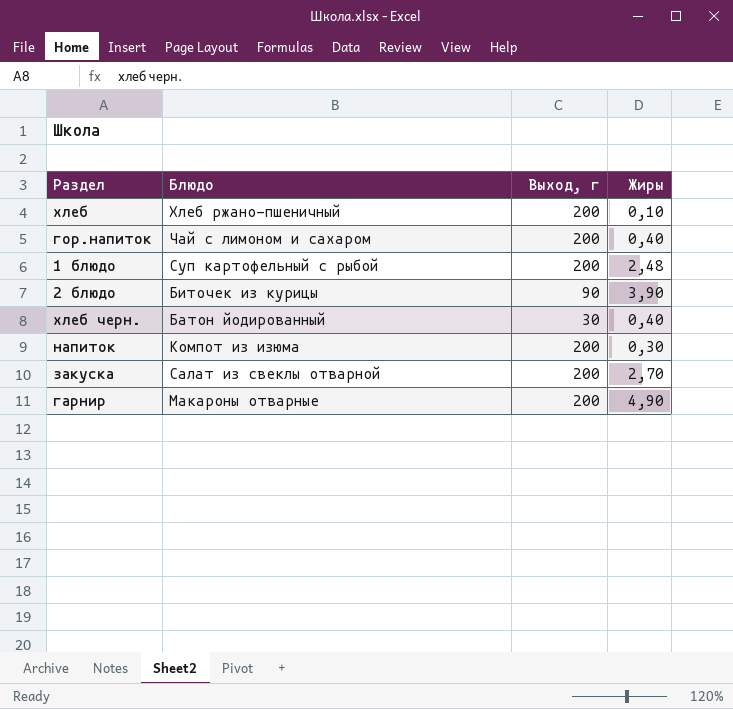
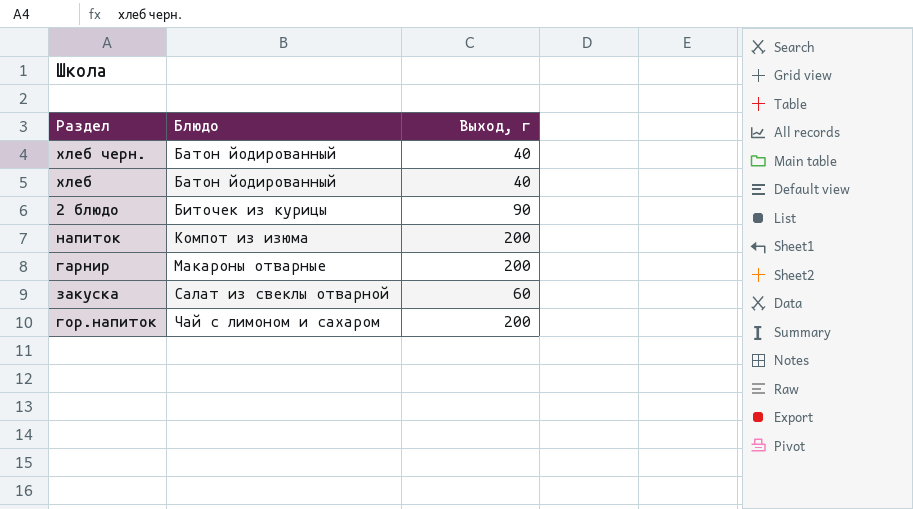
row order: none -> Блюдо ascending
column Жиры | position: 4 -> none
row 1 блюдо: Суп картофельный с рыбой | 200 | 2,48 -> none
хлеб черн. | Выход, г: 30 -> 40
хлеб | Блюдо: Хлеб ржано-пшеничный -> Батон йодированный
хлеб | Выход, г: 200 -> 40
закуска | Выход, г: 200 -> 60

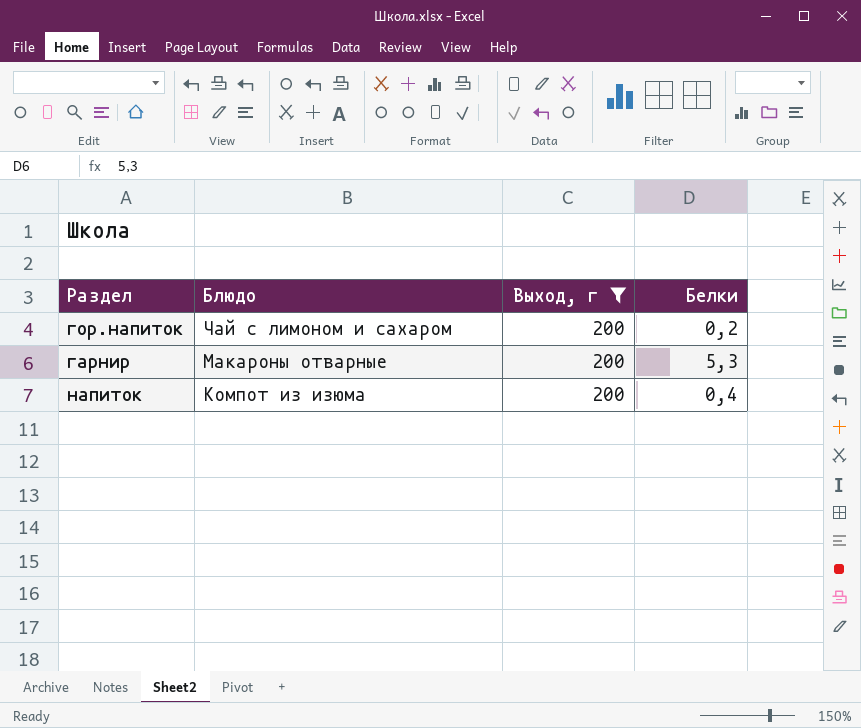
filter: none -> Выход, г = 200
row order: Блюдо ascending -> Блюдо descending
column Белки | position: none -> 4

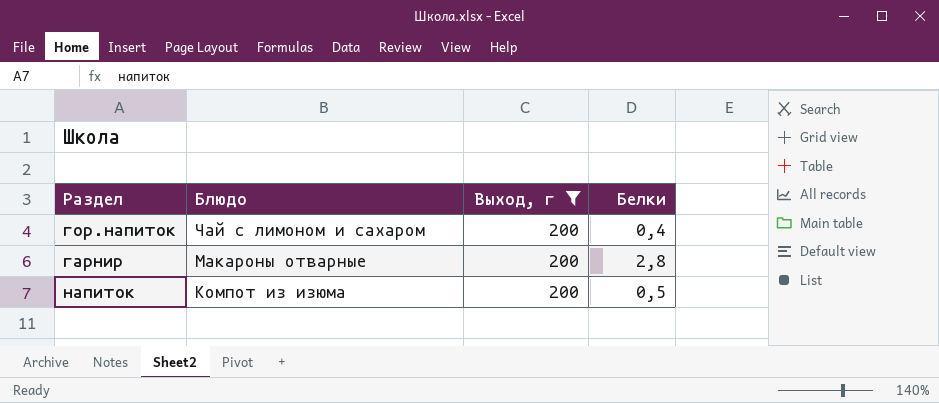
гор.напиток | Белки: 0,2 -> 0,4
гарнир | Белки: 5,3 -> 2,8
напиток | Белки: 0,4 -> 0,5

